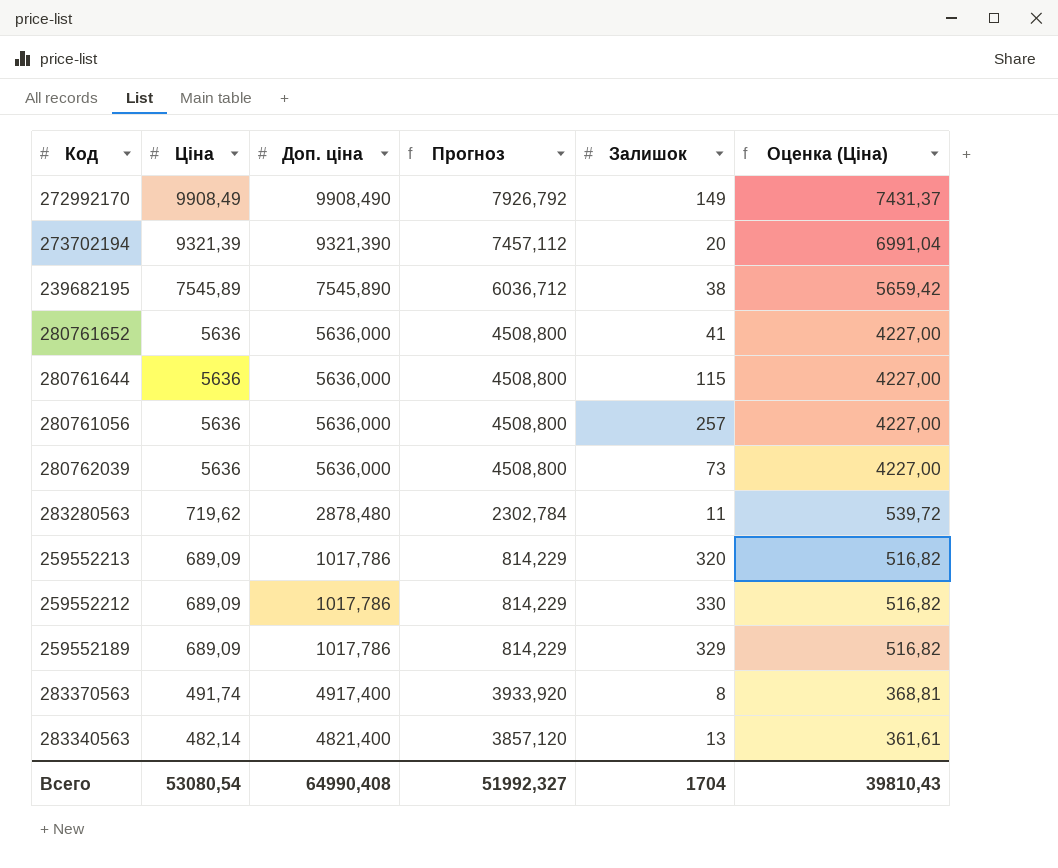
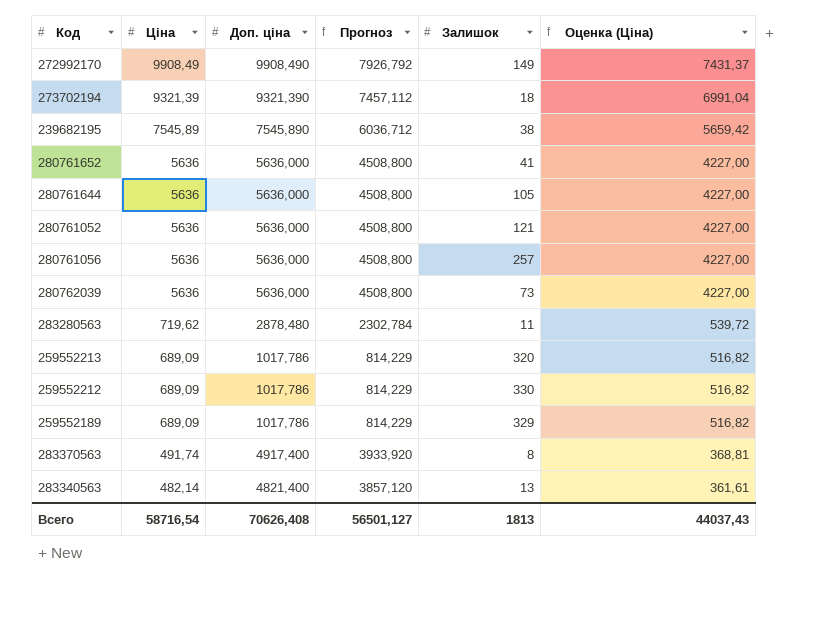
273702194 | Залишок: 20 -> 18
280761644 | Залишок: 115 -> 105
row 280761052: none -> 5636 | 5636,000 | 4508,800 | 121 | 4227,00
Всего | Ціна: 53080,54 -> 58716,54
Всего | Доп. ціна: 64990,408 -> 70626,408
Всего | Прогноз: 51992,327 -> 56501,127
Всего | Залишок: 1704 -> 1813
Всего | Оценка (Ціна): 39810,43 -> 44037,43

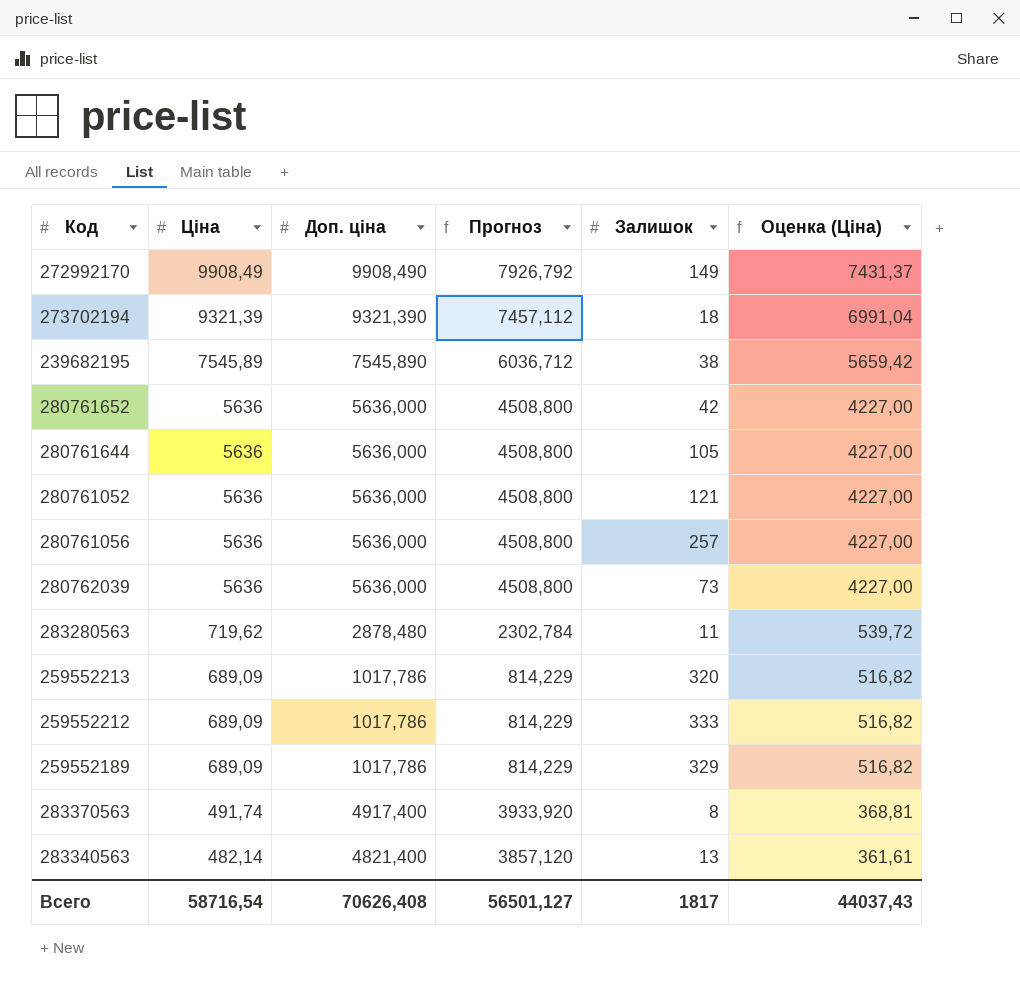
280761652 | Залишок: 41 -> 42
259552212 | Залишок: 330 -> 333
Всего | Залишок: 1813 -> 1817

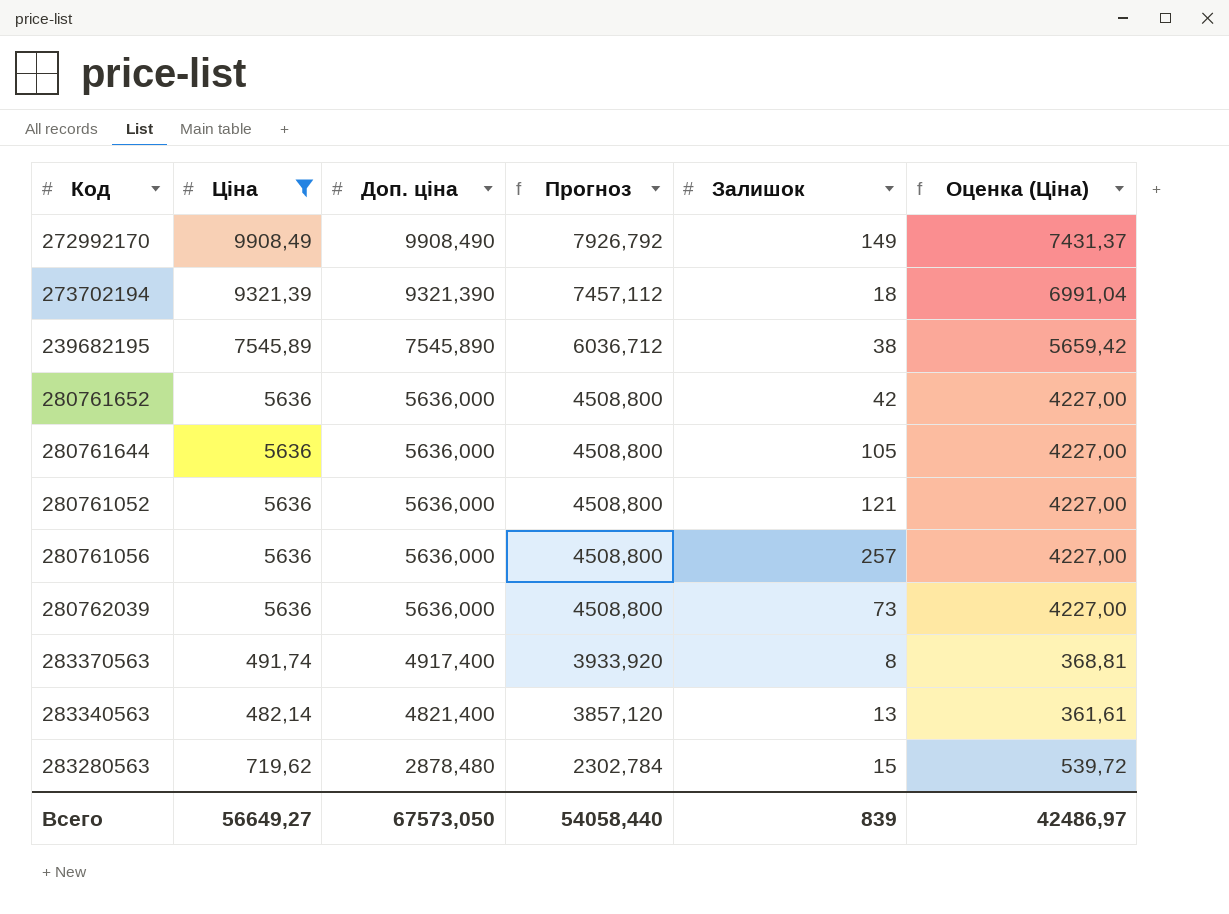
filter: none -> Ціна != 689,09
row order: Ціна descending -> Доп. ціна descending
283280563 | Залишок: 11 -> 15
Всего | Ціна: 58716,54 -> 56649,27
Всего | Доп. ціна: 70626,408 -> 67573,050
Всего | Прогноз: 56501,127 -> 54058,440
Всего | Залишок: 1817 -> 839
Всего | Оценка (Ціна): 44037,43 -> 42486,97

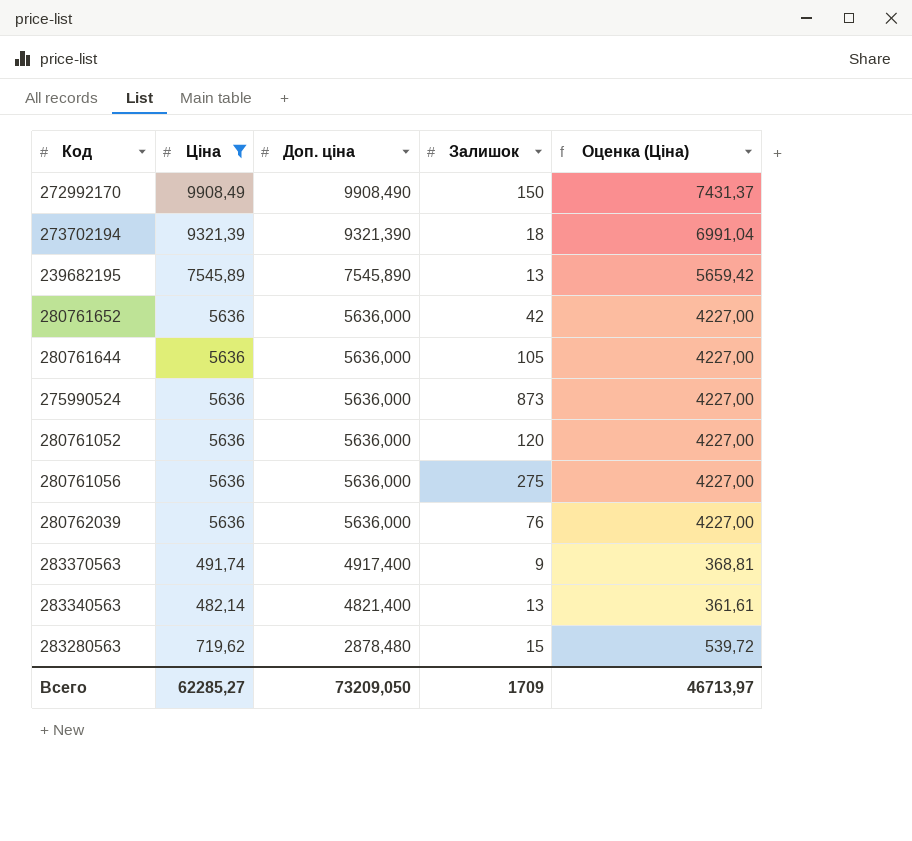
column Прогноз | formula: [Доп. ціна] * 0,8 -> none
272992170 | Залишок: 149 -> 150
239682195 | Залишок: 38 -> 13
row 275990524: none -> 5636 | 5636,000 | 873 | 4227,00
280761052 | Залишок: 121 -> 120
280761056 | Залишок: 257 -> 275
280762039 | Залишок: 73 -> 76
283370563 | Залишок: 8 -> 9
Всего | Ціна: 56649,27 -> 62285,27
Всего | Доп. ціна: 67573,050 -> 73209,050
Всего | Залишок: 839 -> 1709
Всего | Оценка (Ціна): 42486,97 -> 46713,97

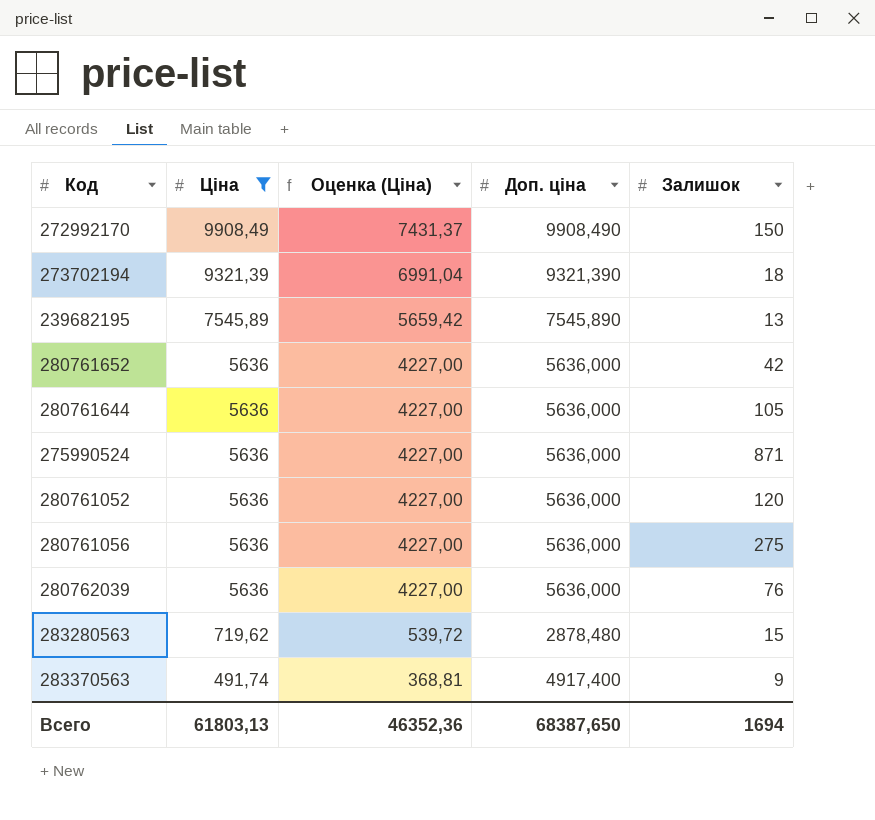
row order: Доп. ціна descending -> Ціна descending
column Оценка (Ціна) | position: 5 -> 3
row 283340563: 482,14 | 4821,400 | 13 | 361,61 -> none
275990524 | Залишок: 873 -> 871
Всего | Ціна: 62285,27 -> 61803,13
Всего | Оценка (Ціна): 46713,97 -> 46352,36
Всего | Доп. ціна: 73209,050 -> 68387,650
Всего | Залишок: 1709 -> 1694

